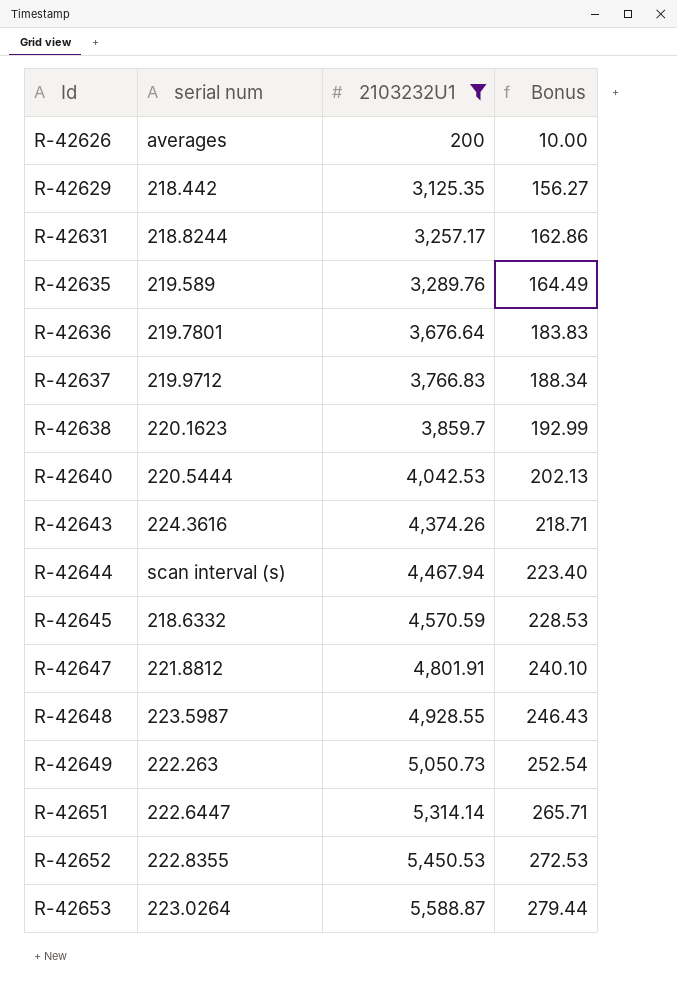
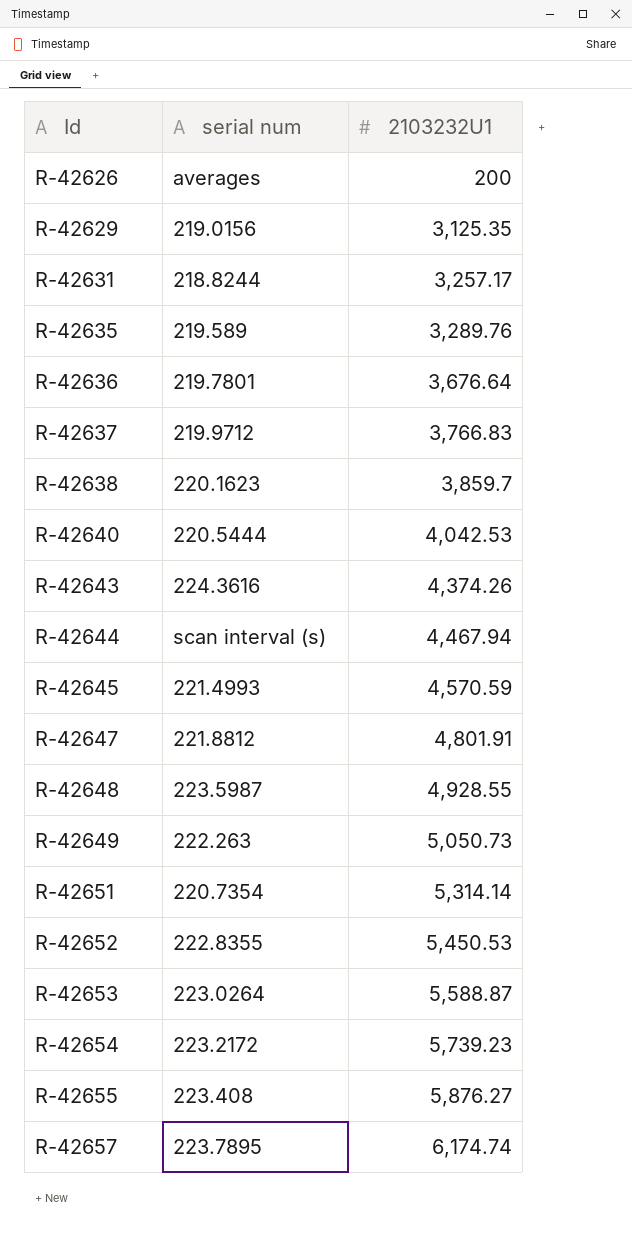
filter: 2103232U1 <= 5,588.87 -> none
column Bonus | formula: [2103232U1] * 0.05 -> none
R-42629 | serial num: 218.442 -> 219.0156
R-42645 | serial num: 218.6332 -> 221.4993
R-42651 | serial num: 222.6447 -> 220.7354

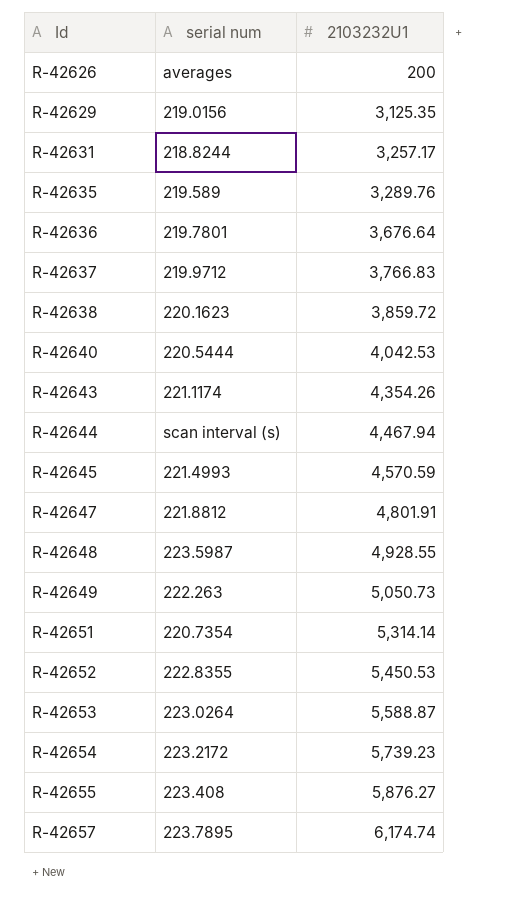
R-42638 | 2103232U1: 3,859.7 -> 3,859.72
R-42643 | serial num: 224.3616 -> 221.1174
R-42643 | 2103232U1: 4,374.26 -> 4,354.26

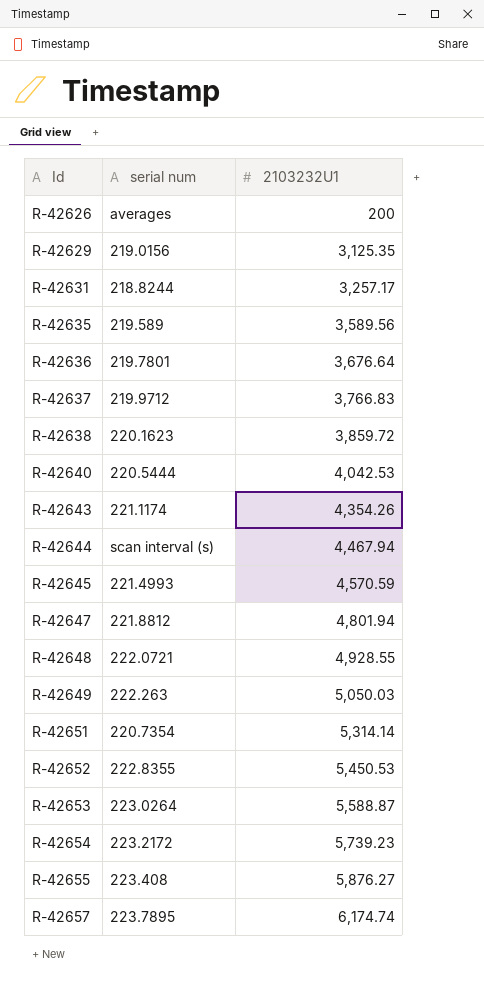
R-42635 | 2103232U1: 3,289.76 -> 3,589.56
R-42647 | 2103232U1: 4,801.91 -> 4,801.94
R-42648 | serial num: 223.5987 -> 222.0721
R-42649 | 2103232U1: 5,050.73 -> 5,050.03

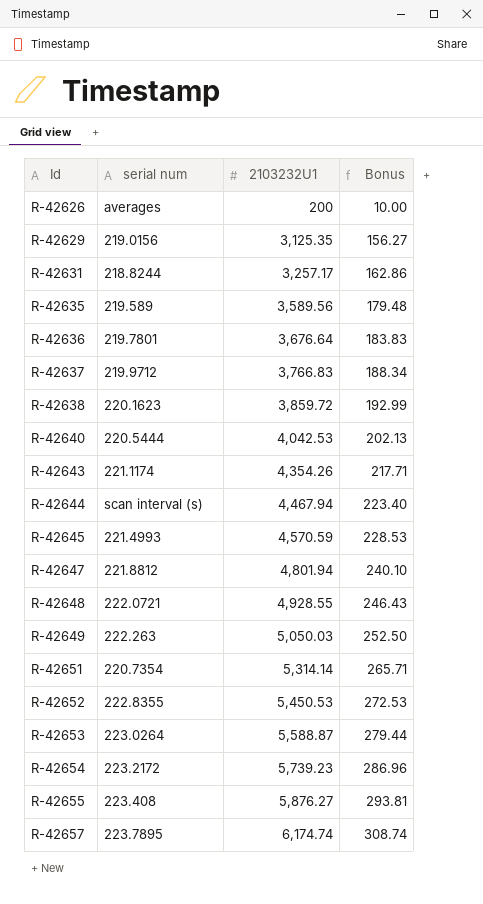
column Bonus | formula: none -> [2103232U1] * 0.05

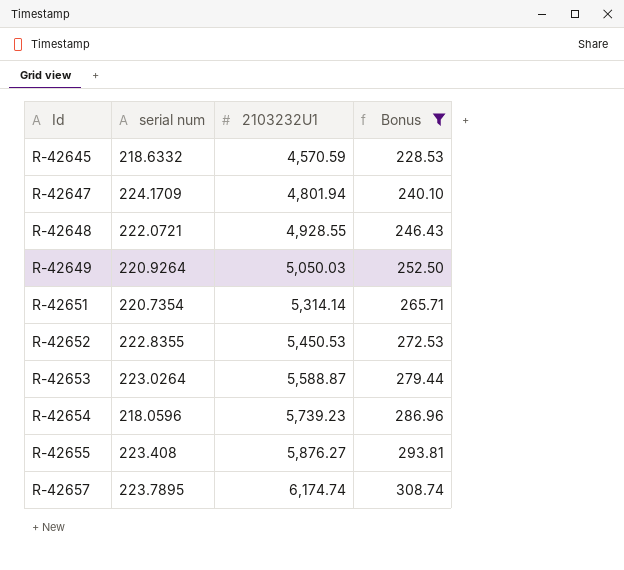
filter: none -> Bonus >= 228.53
R-42645 | serial num: 221.4993 -> 218.6332
R-42647 | serial num: 221.8812 -> 224.1709
R-42649 | serial num: 222.263 -> 220.9264
R-42654 | serial num: 223.2172 -> 218.0596

